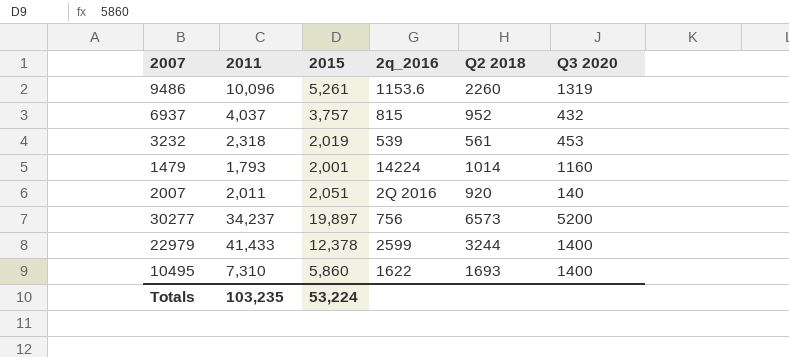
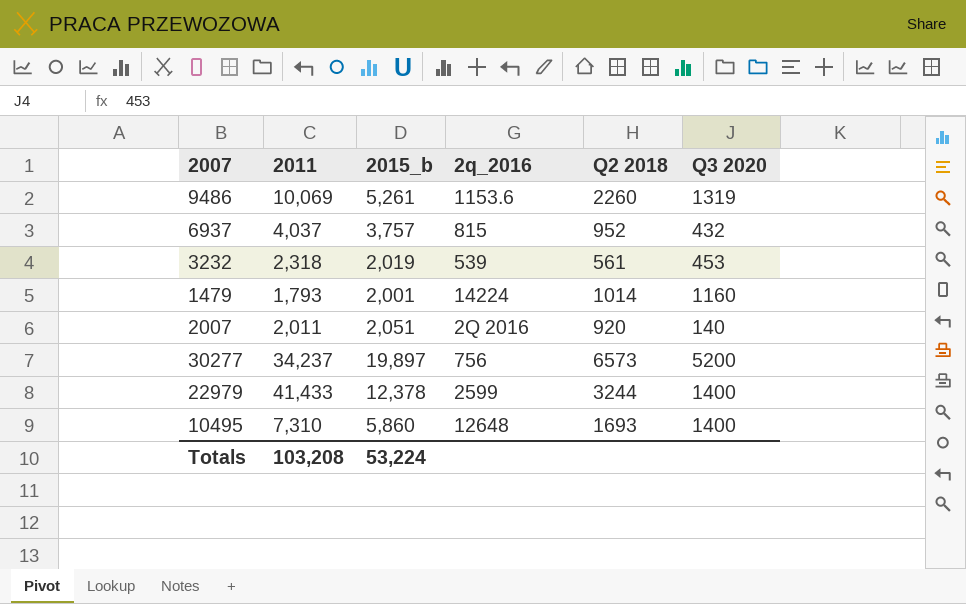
column name: 2015 -> 2015_b
9486 | 2011: 10,096 -> 10,069
10495 | 2q_2016: 1622 -> 12648
Totals | 2011: 103,235 -> 103,208

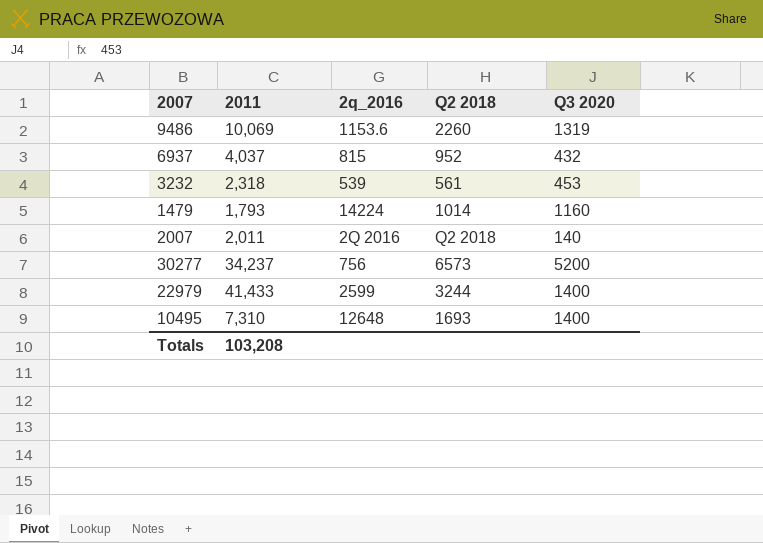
column 2015_b | position: 3 -> none
2007 | Q2 2018: 920 -> Q2 2018

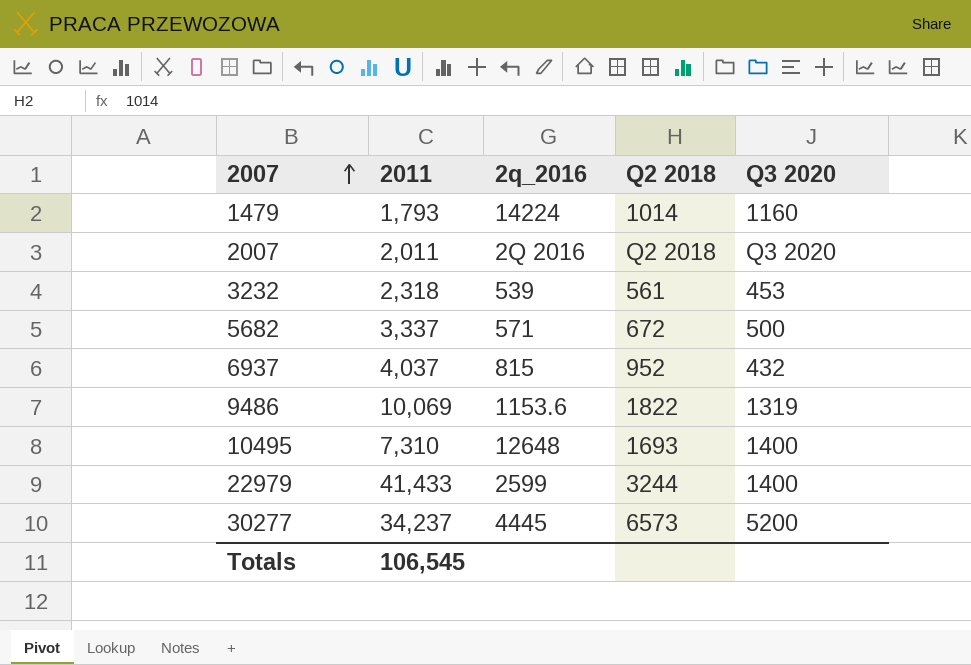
row order: none -> 2007 ascending
2007 | Q3 2020: 140 -> Q3 2020
row 5682: none -> 3,337 | 571 | 672 | 500
9486 | Q2 2018: 2260 -> 1822
30277 | 2q_2016: 756 -> 4445
Totals | 2011: 103,208 -> 106,545

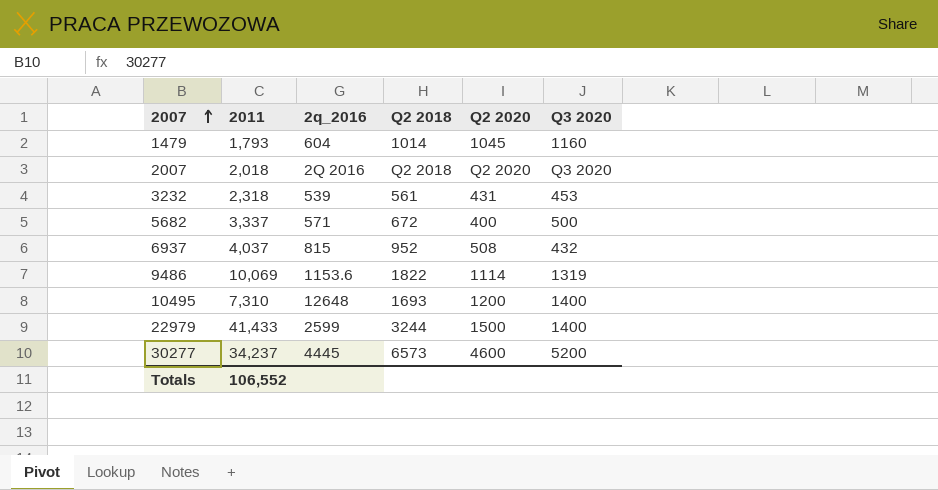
column Q2 2020 | position: none -> 5
1479 | 2q_2016: 14224 -> 604
2007 | 2011: 2,011 -> 2,018
Totals | 2011: 106,545 -> 106,552

